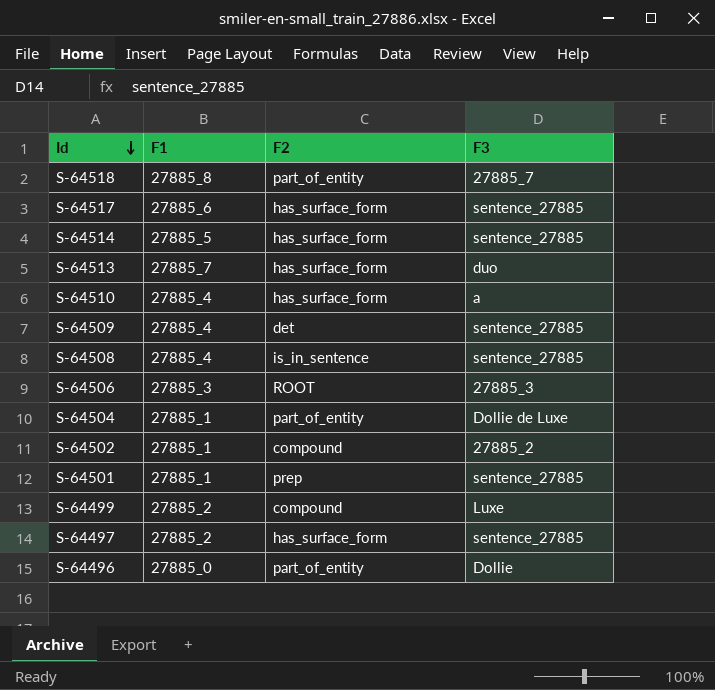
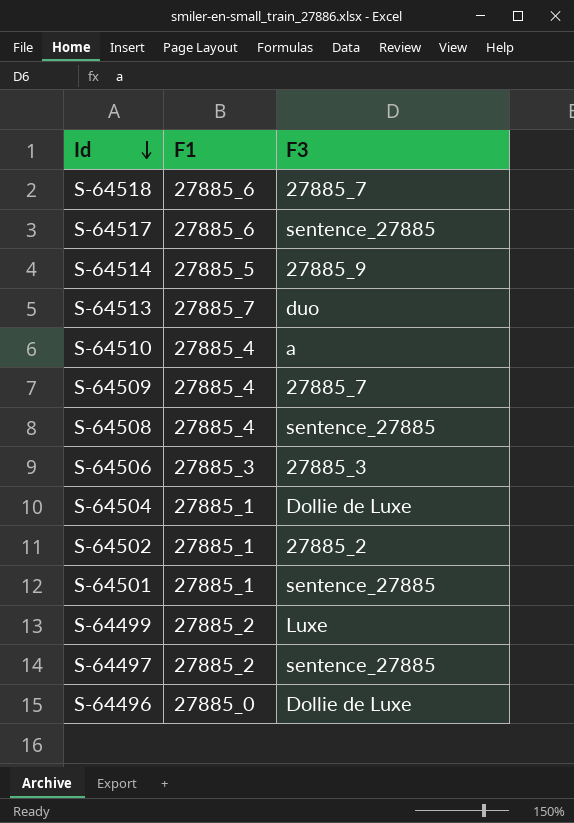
column F2 | position: 3 -> none
S-64518 | F1: 27885_8 -> 27885_6
S-64514 | F3: sentence_27885 -> 27885_9
S-64509 | F3: sentence_27885 -> 27885_7
S-64496 | F3: Dollie -> Dollie de Luxe

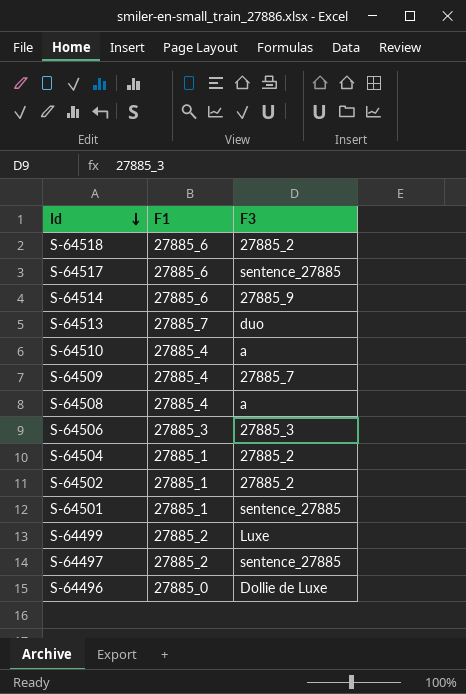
S-64518 | F3: 27885_7 -> 27885_2
S-64514 | F1: 27885_5 -> 27885_6
S-64508 | F3: sentence_27885 -> a
S-64504 | F3: Dollie de Luxe -> 27885_2

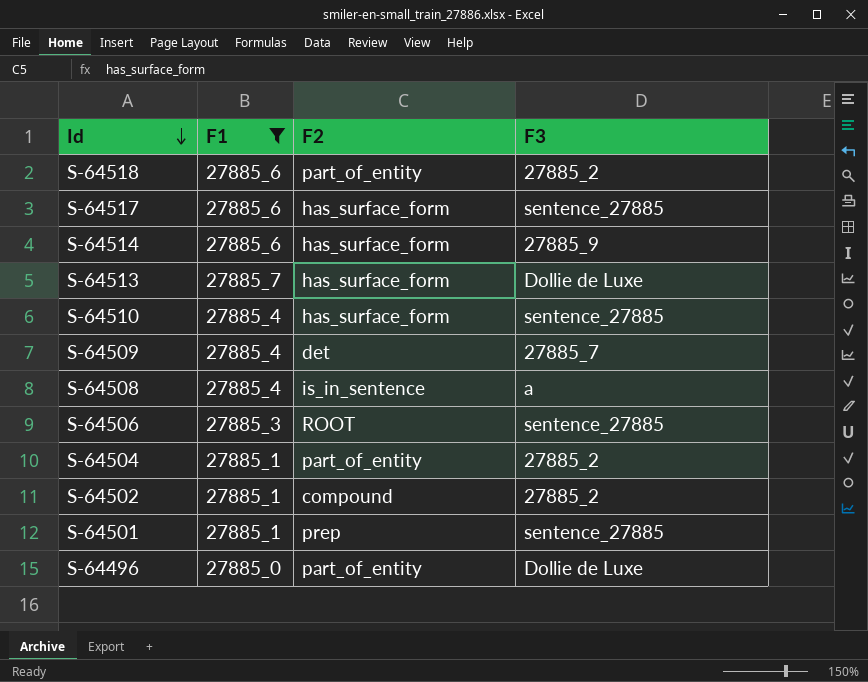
filter: none -> F1 != 27885_2
column F2 | position: none -> 3
S-64513 | F3: duo -> Dollie de Luxe
S-64510 | F3: a -> sentence_27885
S-64506 | F3: 27885_3 -> sentence_27885

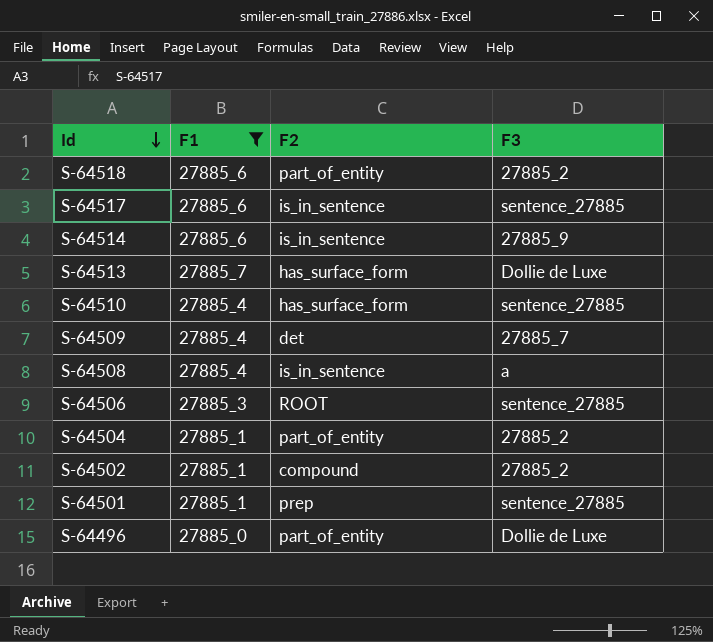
S-64517 | F2: has_surface_form -> is_in_sentence
S-64514 | F2: has_surface_form -> is_in_sentence

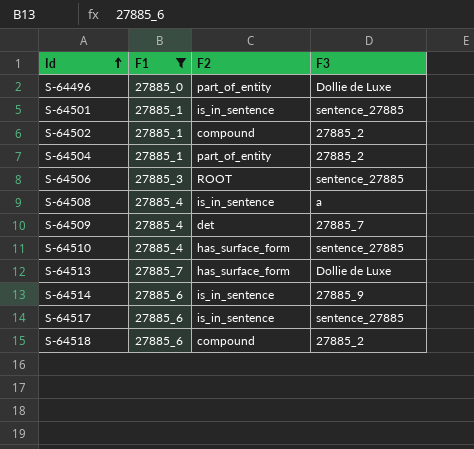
row order: Id descending -> Id ascending
S-64501 | F2: prep -> is_in_sentence
S-64518 | F2: part_of_entity -> compound

